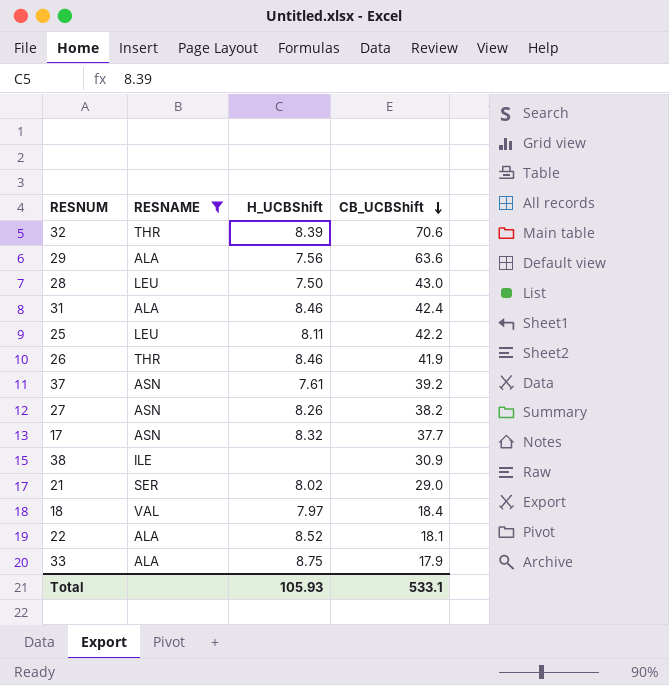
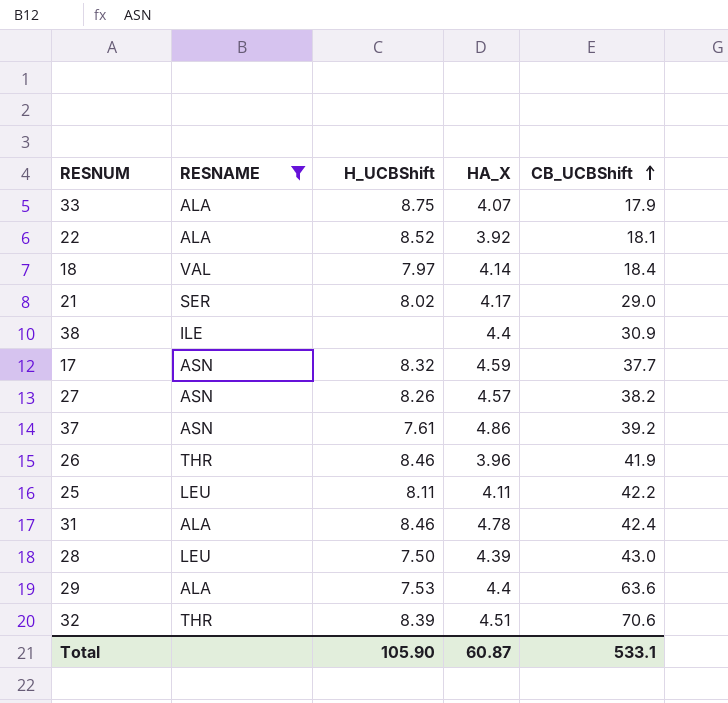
row order: CB_UCBShift descending -> CB_UCBShift ascending
column HA_X | position: none -> 4
29 | H_UCBShift: 7.56 -> 7.53
Total | H_UCBShift: 105.93 -> 105.90

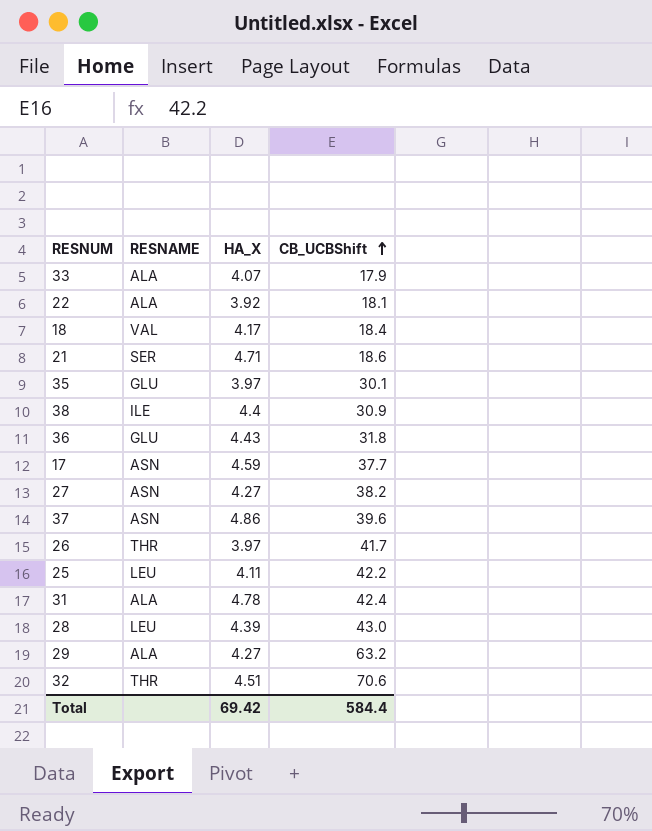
filter: RESNAME != GLU -> none
column H_UCBShift | position: 3 -> none
18 | HA_X: 4.14 -> 4.17
21 | HA_X: 4.17 -> 4.71
21 | CB_UCBShift: 29.0 -> 18.6
27 | HA_X: 4.57 -> 4.27
37 | CB_UCBShift: 39.2 -> 39.6
26 | HA_X: 3.96 -> 3.97
26 | CB_UCBShift: 41.9 -> 41.7
29 | HA_X: 4.4 -> 4.27
29 | CB_UCBShift: 63.6 -> 63.2
Total | HA_X: 60.87 -> 69.42
Total | CB_UCBShift: 533.1 -> 584.4

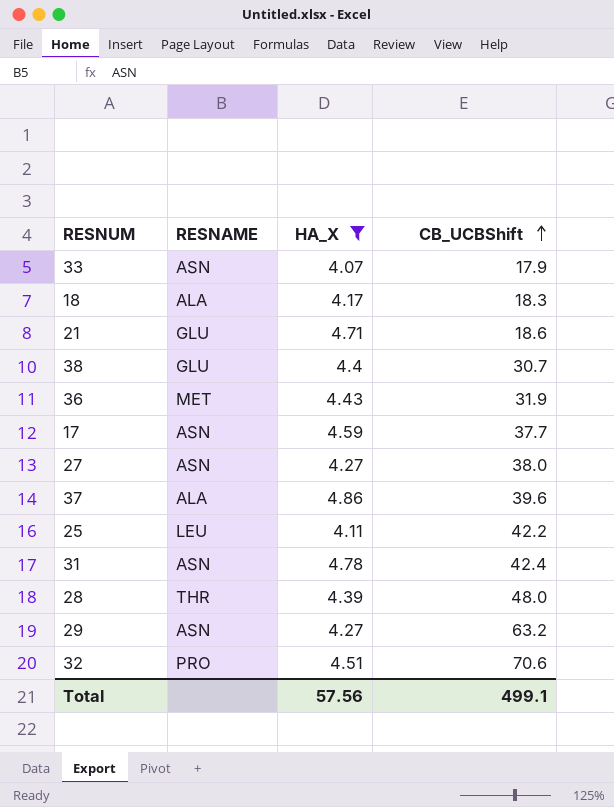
filter: none -> HA_X >= 4.07
33 | RESNAME: ALA -> ASN
18 | RESNAME: VAL -> ALA
18 | CB_UCBShift: 18.4 -> 18.3
21 | RESNAME: SER -> GLU
38 | RESNAME: ILE -> GLU
38 | CB_UCBShift: 30.9 -> 30.7
36 | RESNAME: GLU -> MET
36 | CB_UCBShift: 31.8 -> 31.9
27 | CB_UCBShift: 38.2 -> 38.0
37 | RESNAME: ASN -> ALA
31 | RESNAME: ALA -> ASN
28 | RESNAME: LEU -> THR
28 | CB_UCBShift: 43.0 -> 48.0
29 | RESNAME: ALA -> ASN
32 | RESNAME: THR -> PRO
Total | HA_X: 69.42 -> 57.56
Total | CB_UCBShift: 584.4 -> 499.1

